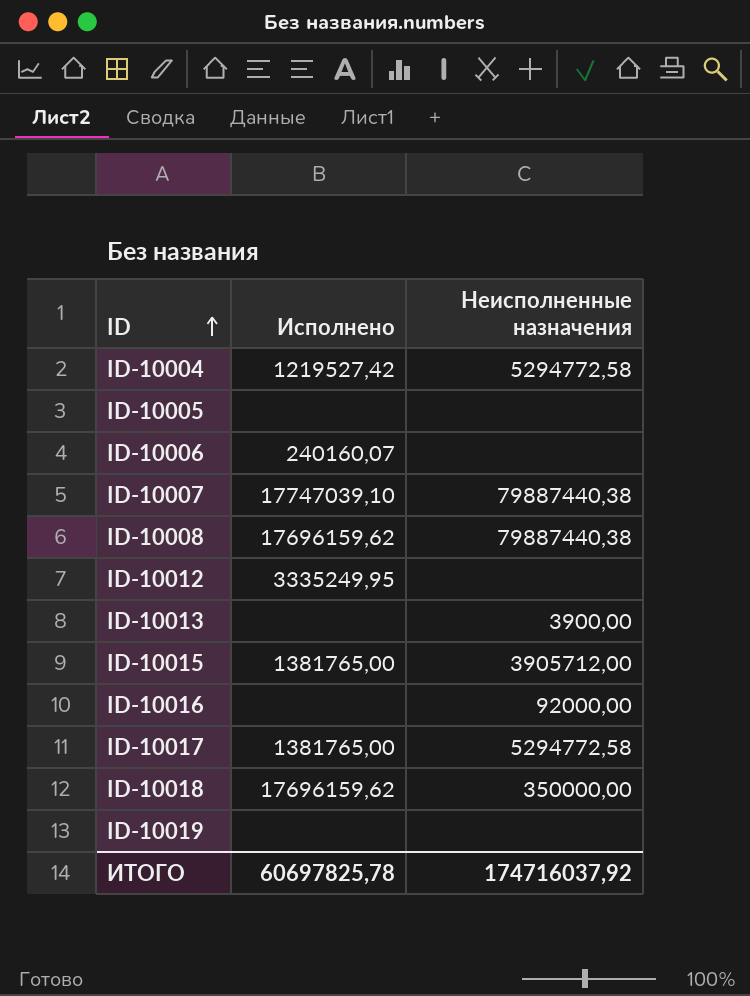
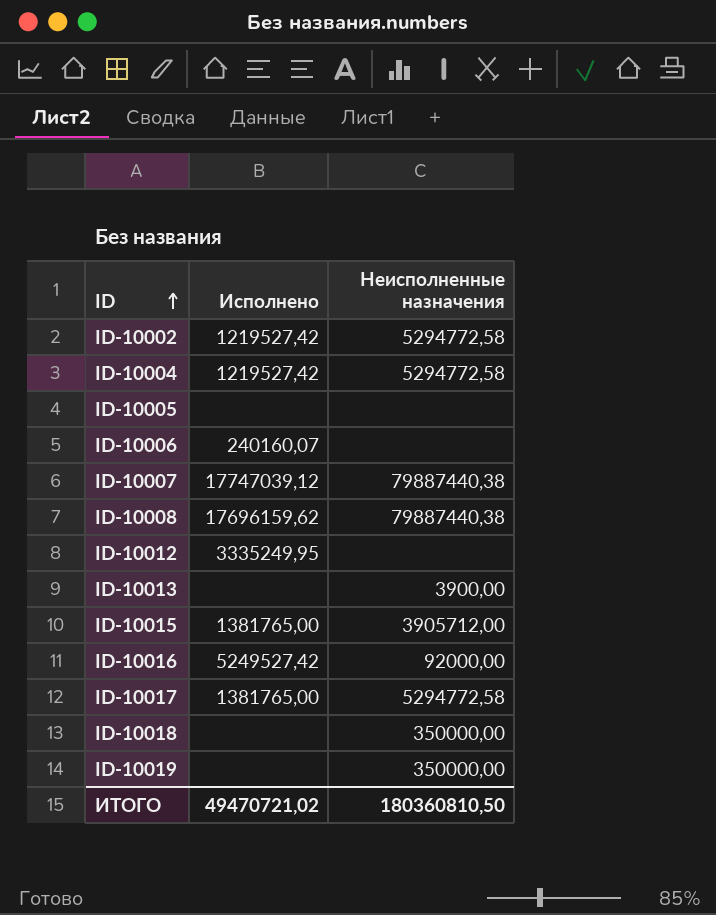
row ID-10002: none -> 1219527,42 | 5294772,58
ID-10007 | Исполнено: 17747039,10 -> 17747039,12
ID-10016 | Исполнено: none -> 5249527,42
ID-10018 | Исполнено: 17696159,62 -> none
ID-10019 | Неисполненные назначения: none -> 350000,00
ИТОГО | Исполнено: 60697825,78 -> 49470721,02
ИТОГО | Неисполненные назначения: 174716037,92 -> 180360810,50

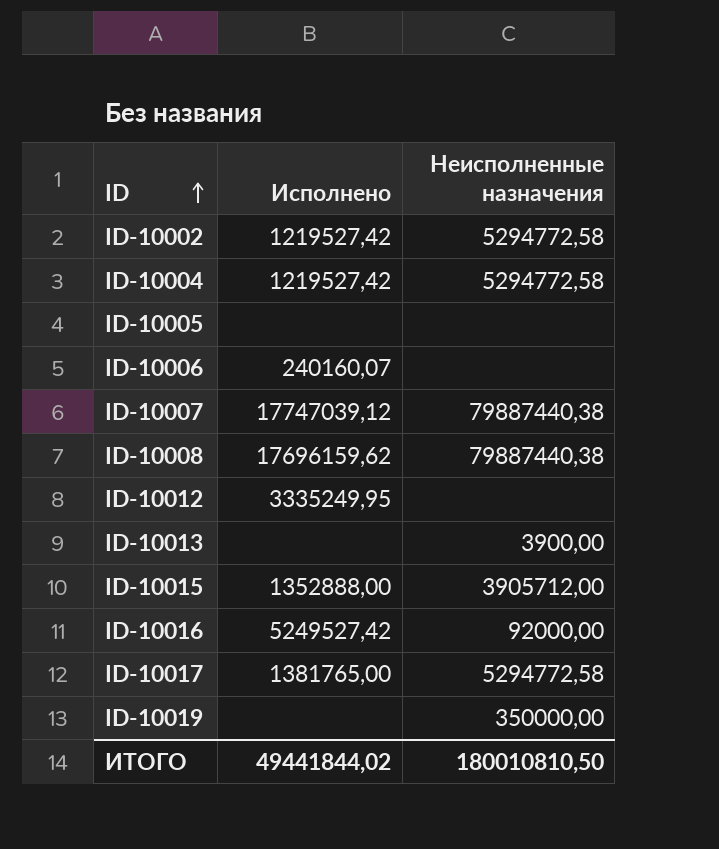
row ID-10018: none | 350000,00 -> none
ID-10015 | Исполнено: 1381765,00 -> 1352888,00
ИТОГО | Исполнено: 49470721,02 -> 49441844,02
ИТОГО | Неисполненные назначения: 180360810,50 -> 180010810,50

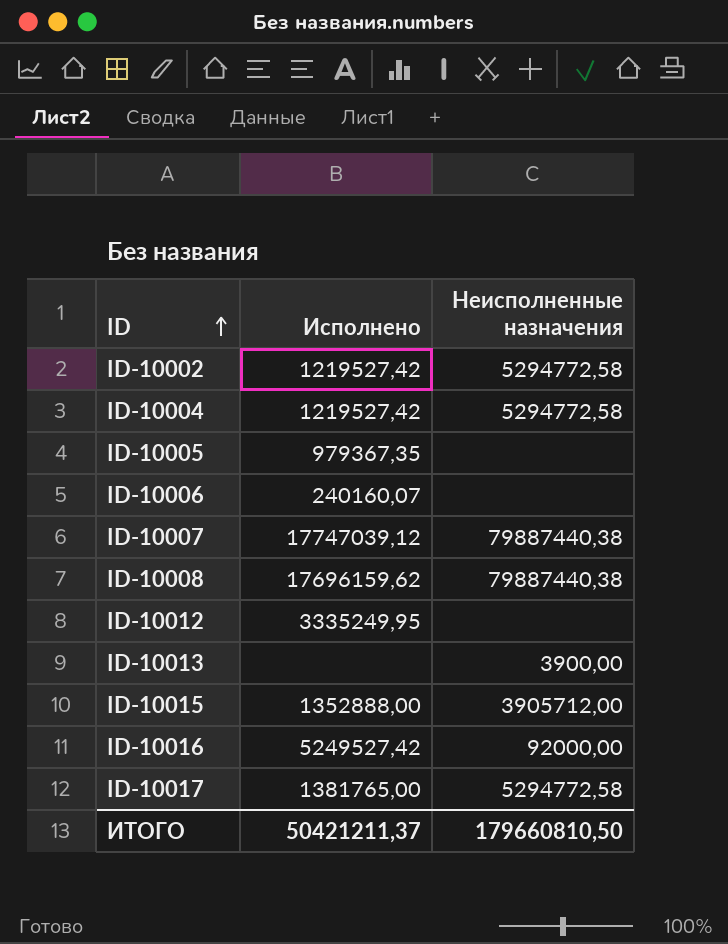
row ID-10019: none | 350000,00 -> none
ID-10005 | Исполнено: none -> 979367,35
ИТОГО | Исполнено: 49441844,02 -> 50421211,37
ИТОГО | Неисполненные назначения: 180010810,50 -> 179660810,50

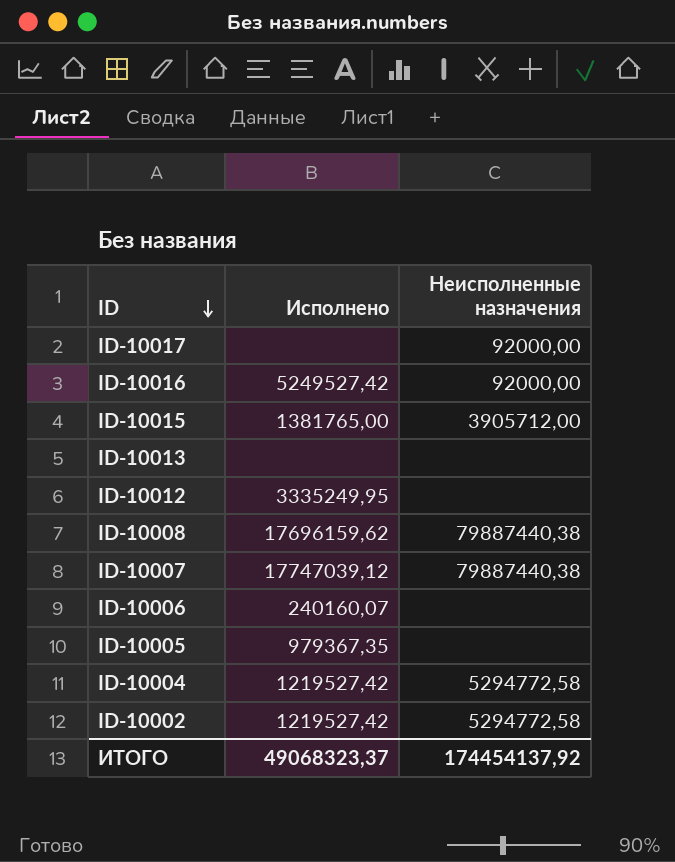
row order: ID ascending -> ID descending
ID-10017 | Исполнено: 1381765,00 -> none
ID-10017 | Неисполненные назначения: 5294772,58 -> 92000,00
ID-10015 | Исполнено: 1352888,00 -> 1381765,00
ID-10013 | Неисполненные назначения: 3900,00 -> none
ИТОГО | Исполнено: 50421211,37 -> 49068323,37
ИТОГО | Неисполненные назначения: 179660810,50 -> 174454137,92

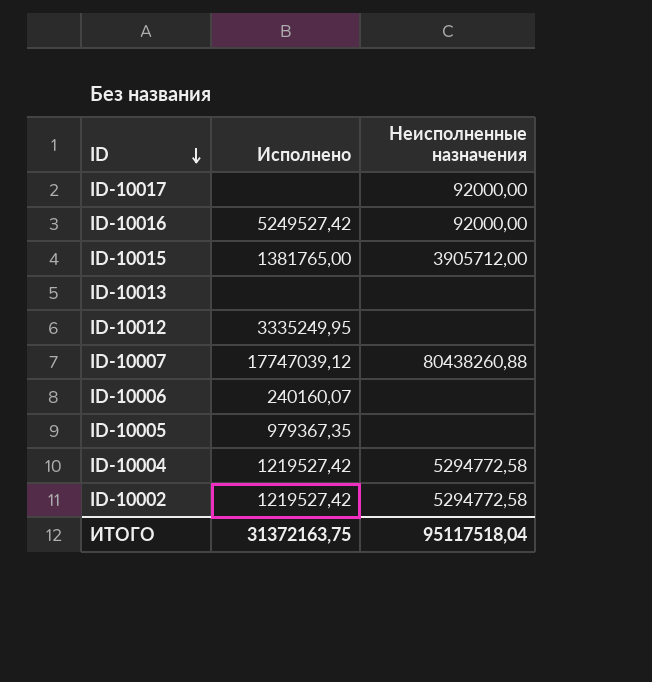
row ID-10008: 17696159,62 | 79887440,38 -> none
ID-10007 | Неисполненные назначения: 79887440,38 -> 80438260,88
ИТОГО | Исполнено: 49068323,37 -> 31372163,75
ИТОГО | Неисполненные назначения: 174454137,92 -> 95117518,04

